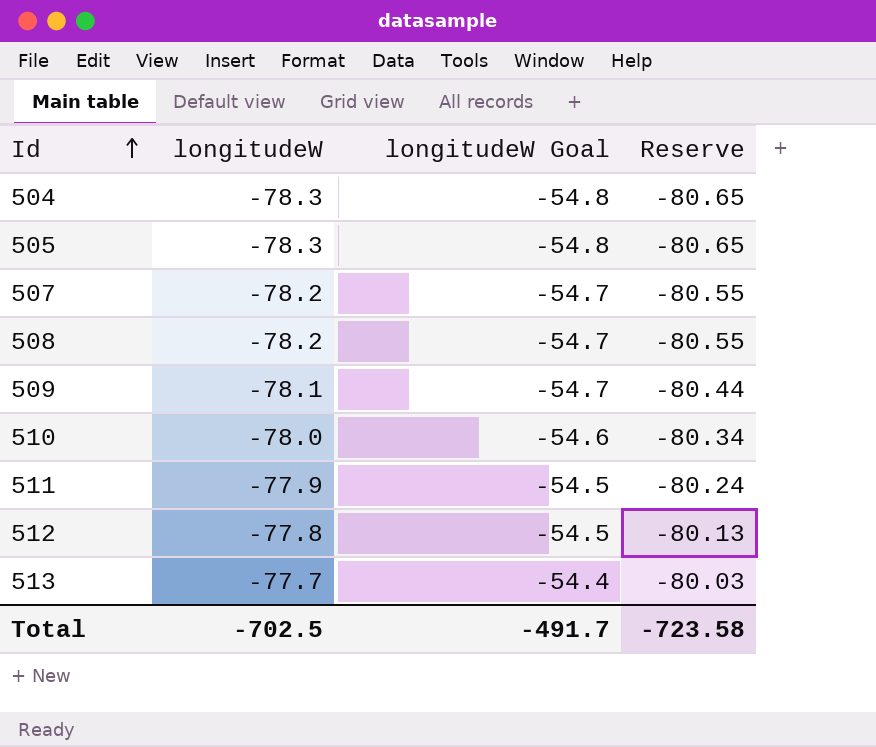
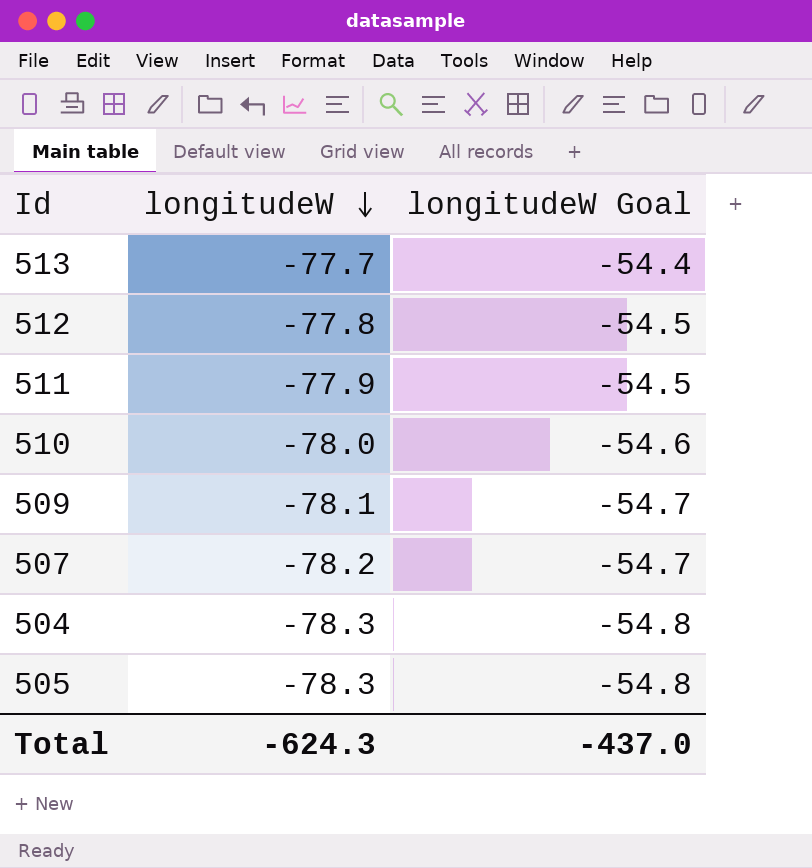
row order: Id ascending -> longitudeW descending
column Reserve | formula: [longitudeW] * 1.03 -> none
row 508: -78.2 | -54.7 | -80.55 -> none
Total | longitudeW: -702.5 -> -624.3
Total | longitudeW Goal: -491.7 -> -437.0

